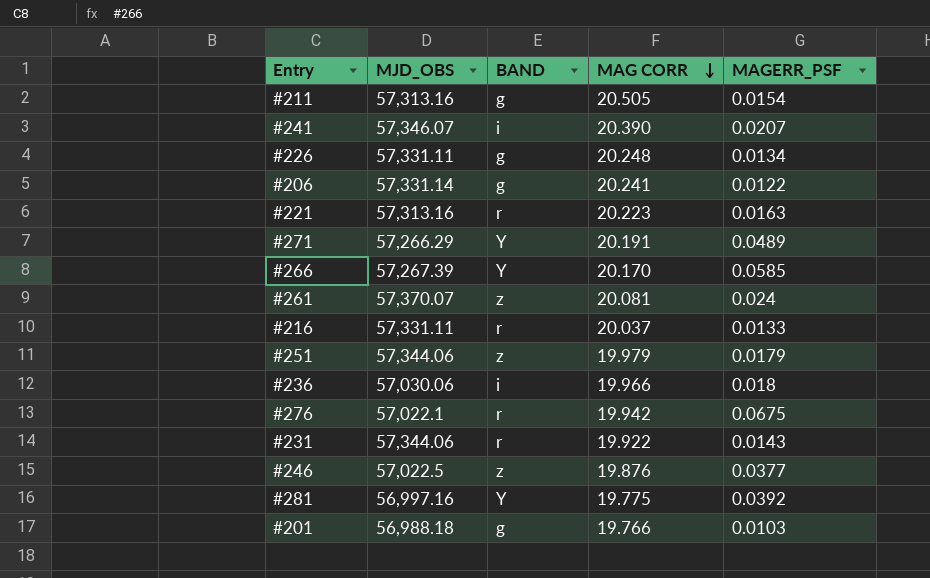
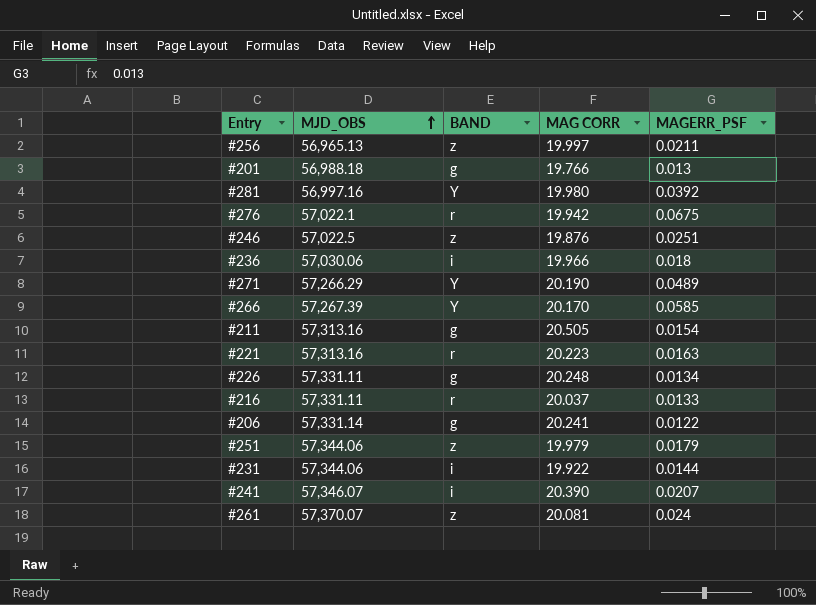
row order: MAG CORR descending -> MJD_OBS ascending
row #256: none -> 56,965.13 | z | 19.997 | 0.0211
#201 | MAGERR_PSF: 0.0103 -> 0.013
#281 | MAG CORR: 19.775 -> 19.980
#246 | MAGERR_PSF: 0.0377 -> 0.0251
#271 | MAG CORR: 20.191 -> 20.190
#231 | BAND: r -> i
#231 | MAGERR_PSF: 0.0143 -> 0.0144

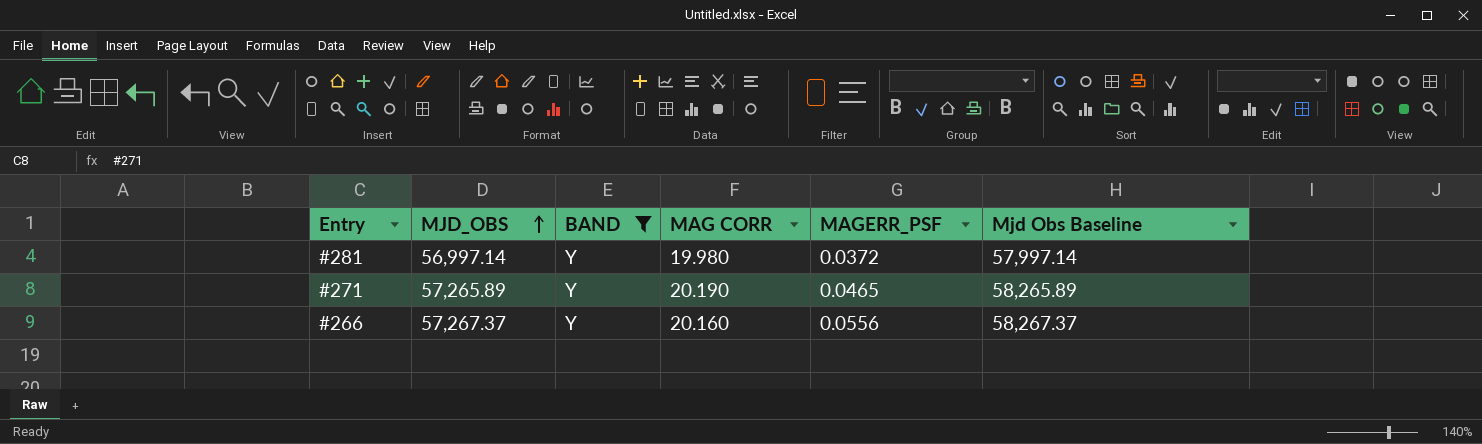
filter: none -> BAND = Y
column Mjd Obs Baseline | formula: none -> [MJD_OBS] + 1000
#281 | MJD_OBS: 56,997.16 -> 56,997.14
#281 | MAGERR_PSF: 0.0392 -> 0.0372
#271 | MJD_OBS: 57,266.29 -> 57,265.89
#271 | MAGERR_PSF: 0.0489 -> 0.0465
#266 | MJD_OBS: 57,267.39 -> 57,267.37
#266 | MAG CORR: 20.170 -> 20.160
#266 | MAGERR_PSF: 0.0585 -> 0.0556

